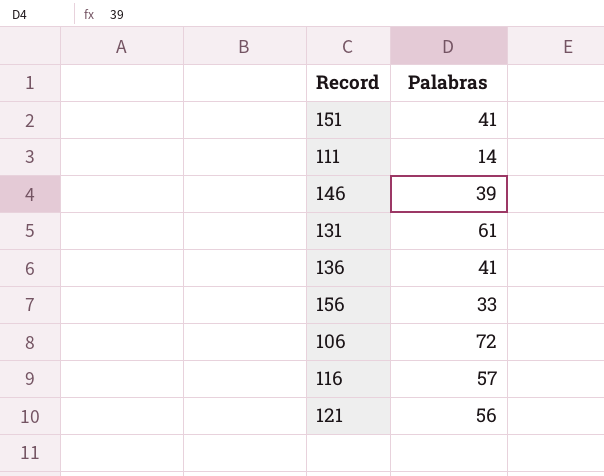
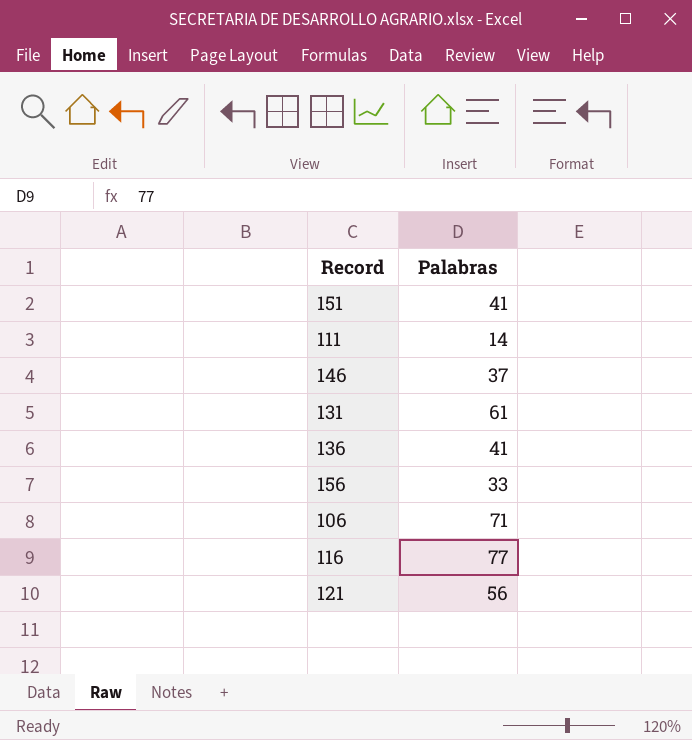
146 | Palabras: 39 -> 37
106 | Palabras: 72 -> 71
116 | Palabras: 57 -> 77

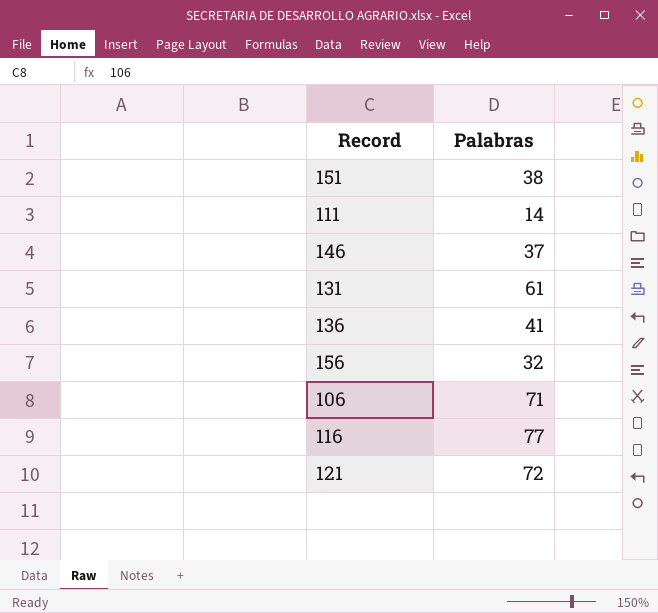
151 | Palabras: 41 -> 38
156 | Palabras: 33 -> 32
121 | Palabras: 56 -> 72

